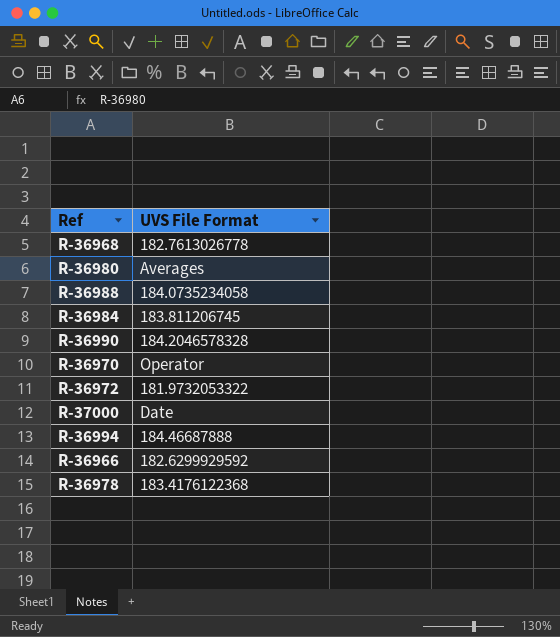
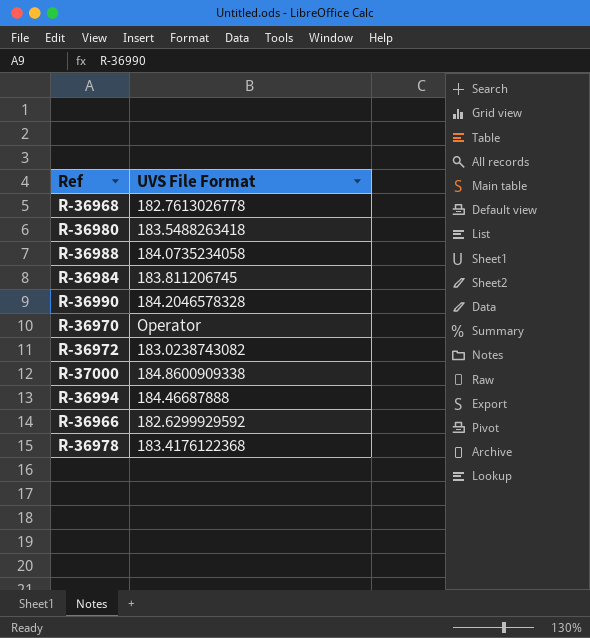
R-36980 | UVS File Format: Averages -> 183.5488263418
R-36972 | UVS File Format: 181.9732053322 -> 183.0238743082
R-37000 | UVS File Format: Date -> 184.8600909338

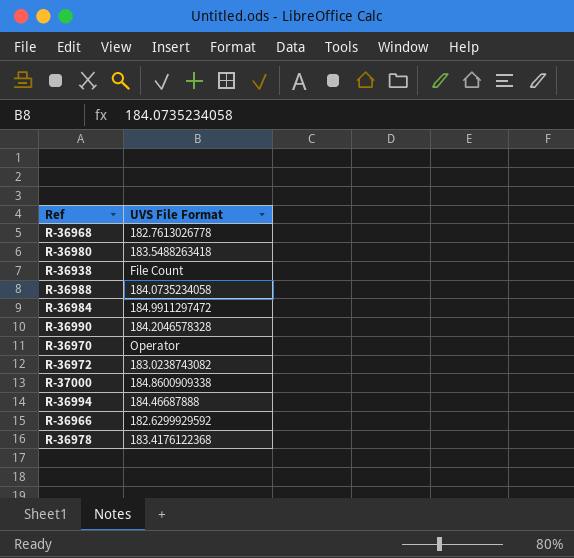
row R-36938: none -> File Count
R-36984 | UVS File Format: 183.811206745 -> 184.9911297472

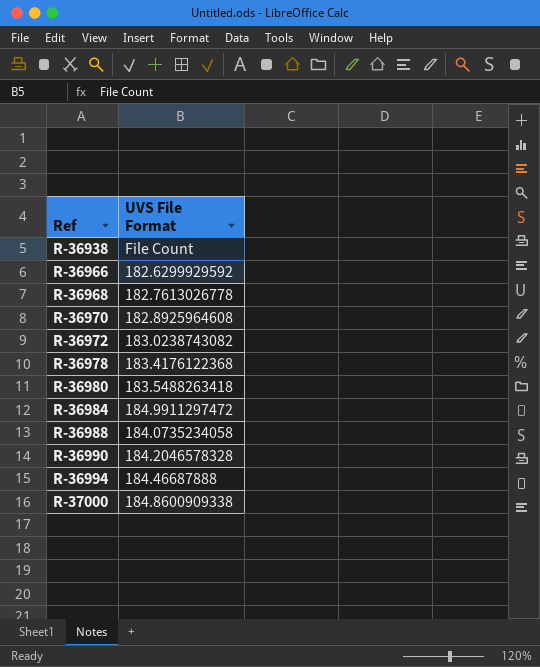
row order: none -> Ref ascending
R-36970 | UVS File Format: Operator -> 182.8925964608

